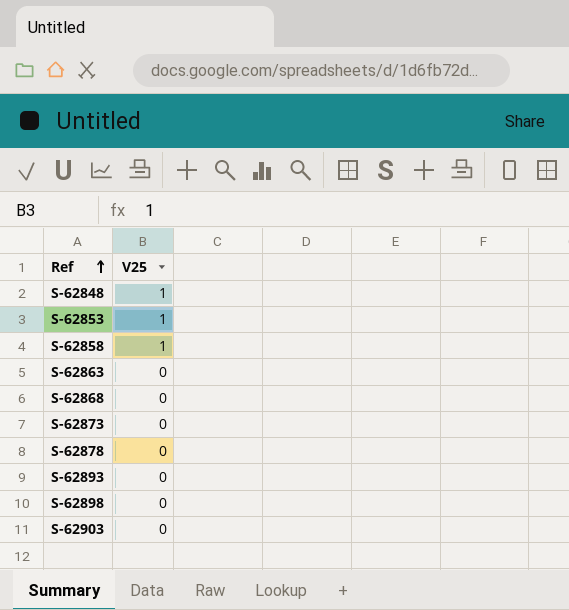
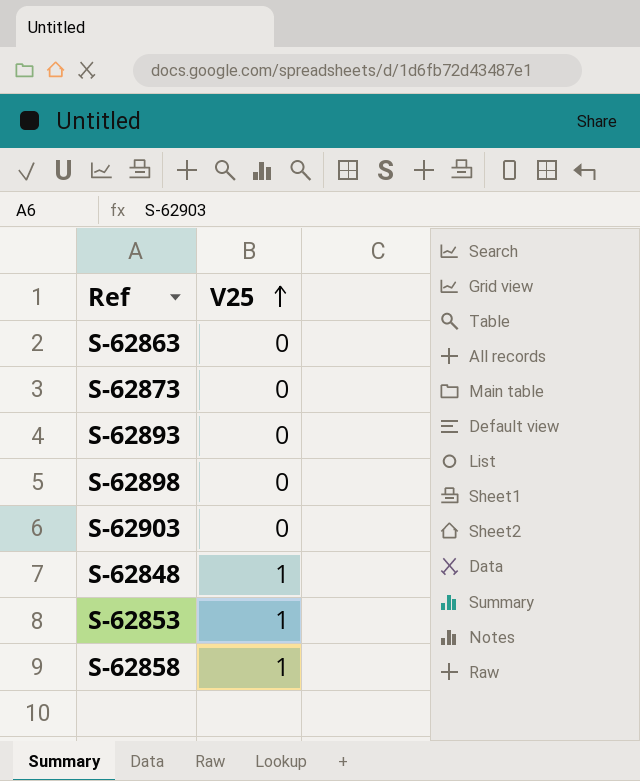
row order: Ref ascending -> V25 ascending
row S-62868: 0 -> none
row S-62878: 0 -> none

